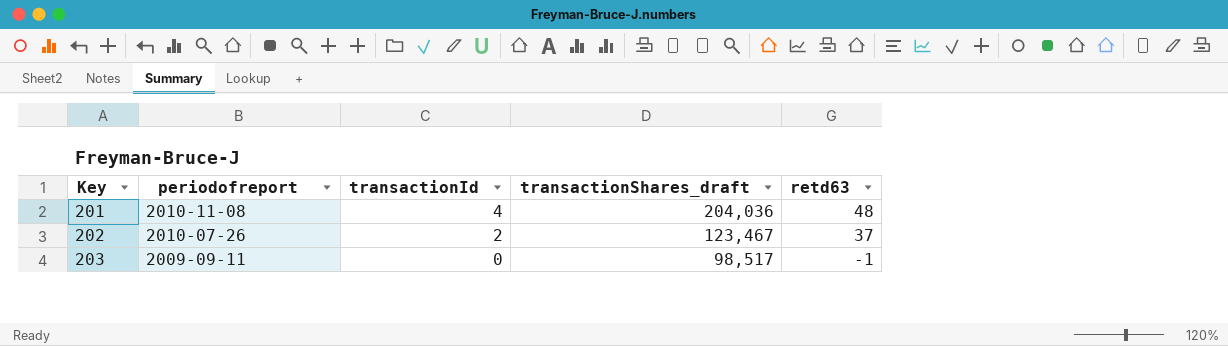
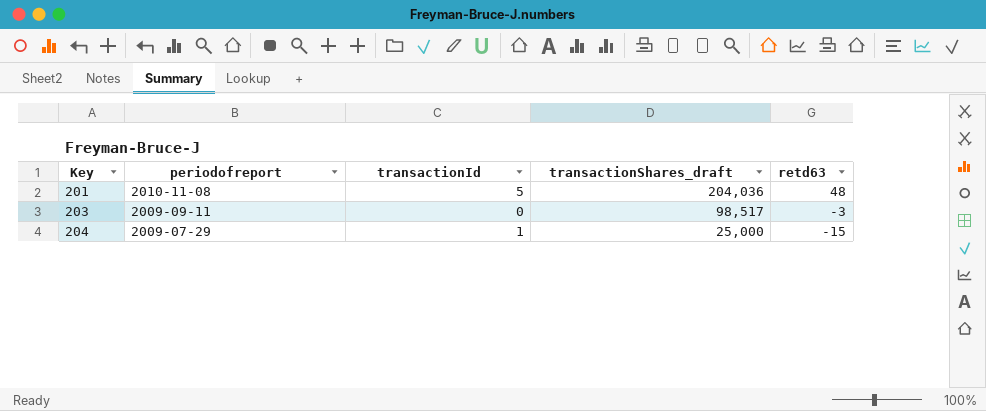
row 202: 2010-07-26 | 2 | 123,467 | 37 -> none
201 | transactionId: 4 -> 5
203 | retd63: -1 -> -3
row 204: none -> 2009-07-29 | 1 | 25,000 | -15

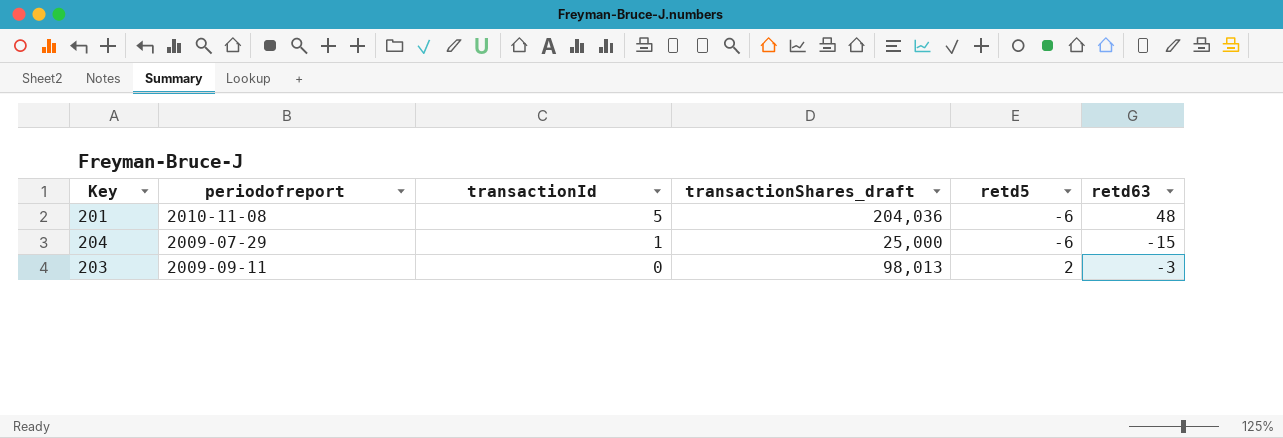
row order: Key ascending -> transactionId descending
column retd5 | position: none -> 5
203 | transactionShares_draft: 98,517 -> 98,013

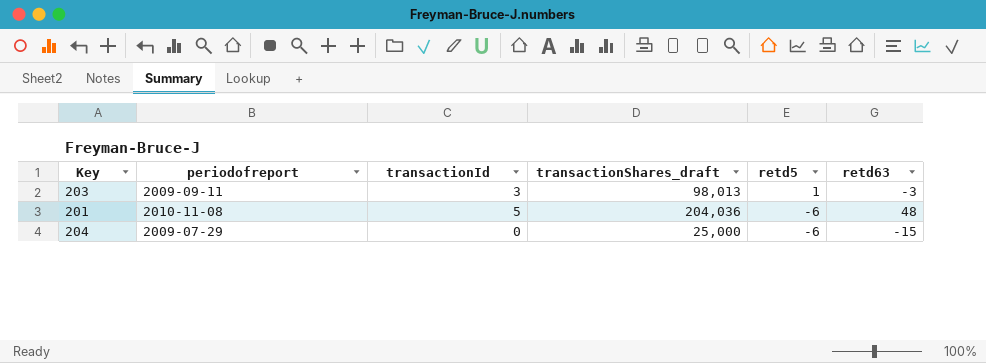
row order: transactionId descending -> retd5 descending
203 | transactionId: 0 -> 3
203 | retd5: 2 -> 1
204 | transactionId: 1 -> 0

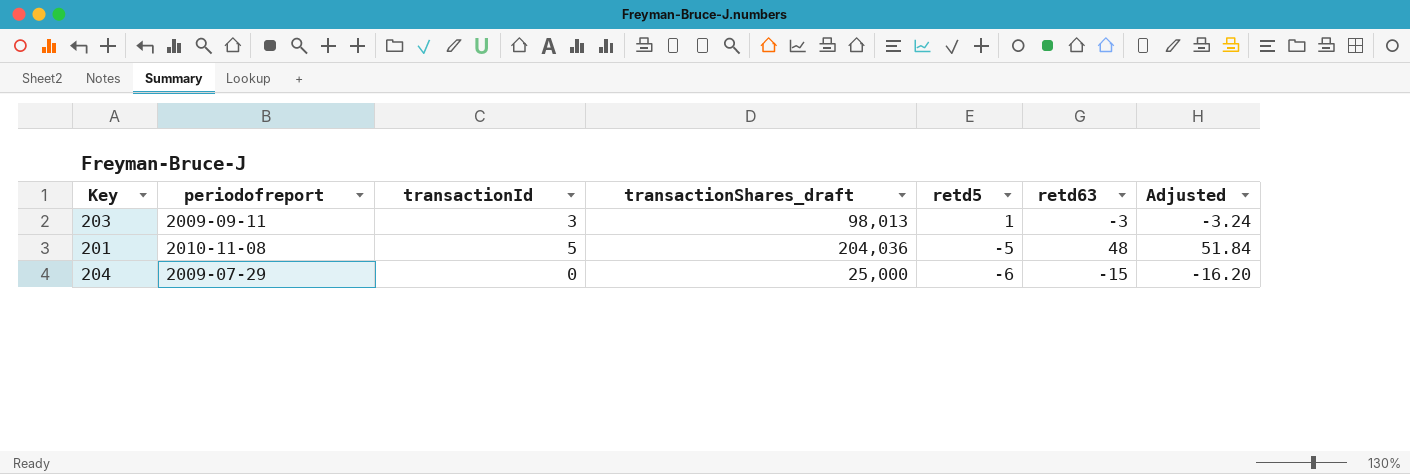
column Adjusted | formula: none -> [retd63] * 1.08
201 | retd5: -6 -> -5

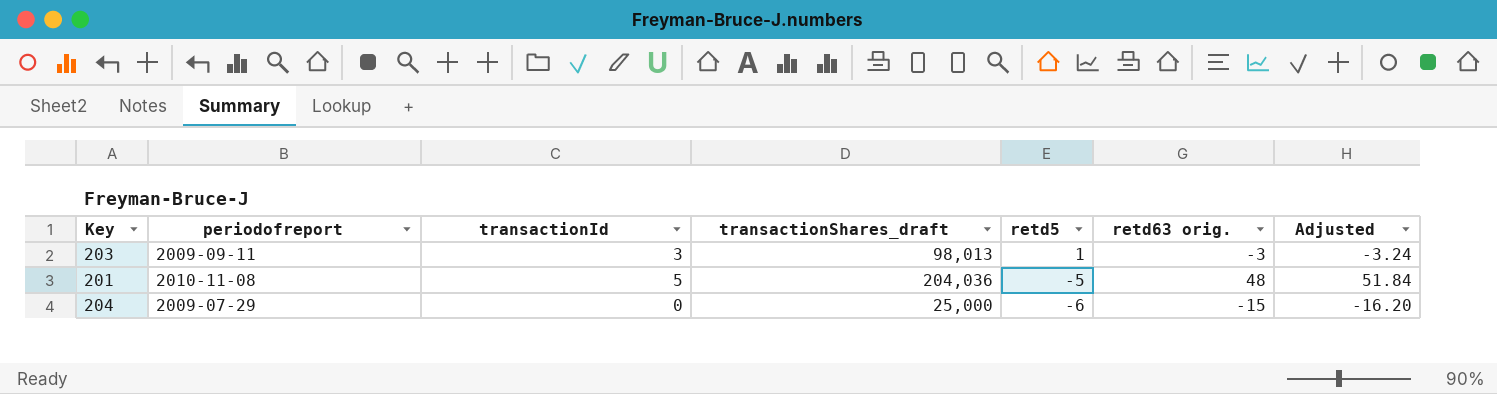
column name: retd63 -> retd63 orig.

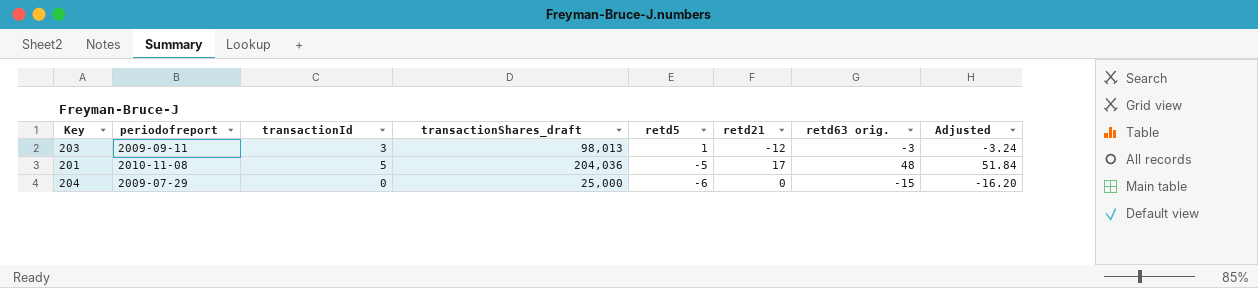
column retd21 | position: none -> 6

